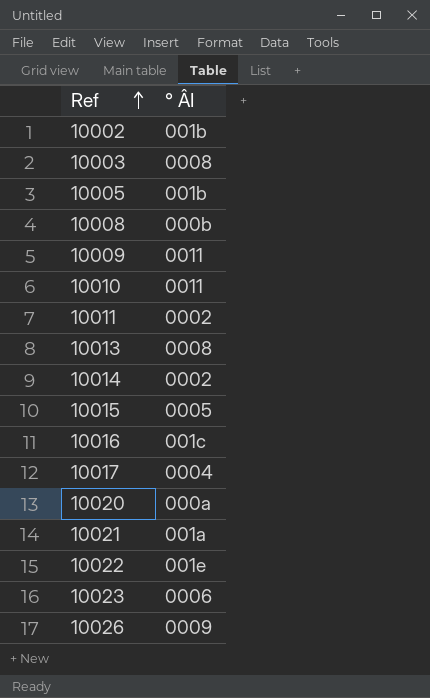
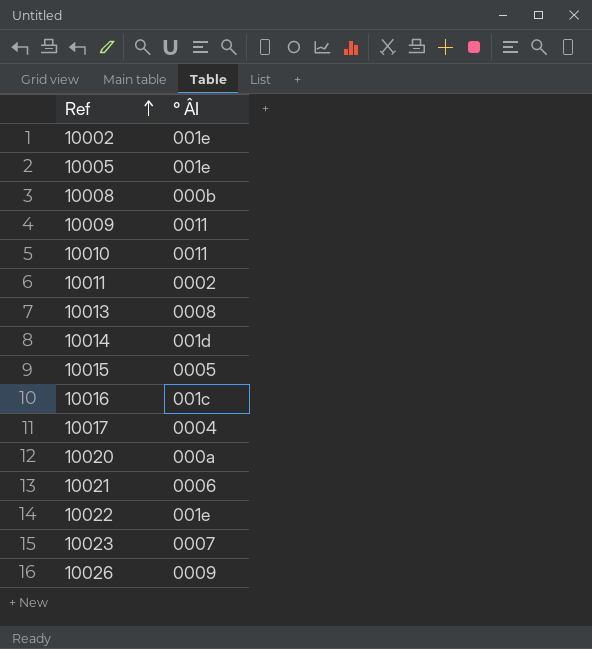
row 10003: 0008 -> none
10002 | ° ÂI: 001b -> 001e
10005 | ° ÂI: 001b -> 001e
10014 | ° ÂI: 0002 -> 001d
10021 | ° ÂI: 001a -> 0006
10023 | ° ÂI: 0006 -> 0007

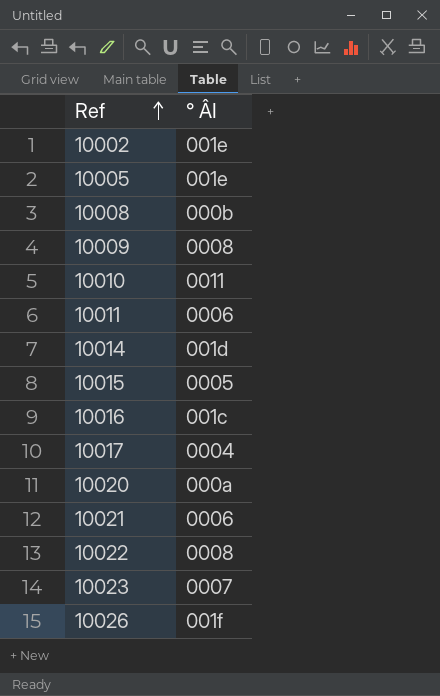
row 10013: 0008 -> none
10009 | ° ÂI: 0011 -> 0008
10011 | ° ÂI: 0002 -> 0006
10022 | ° ÂI: 001e -> 0008
10026 | ° ÂI: 0009 -> 001f

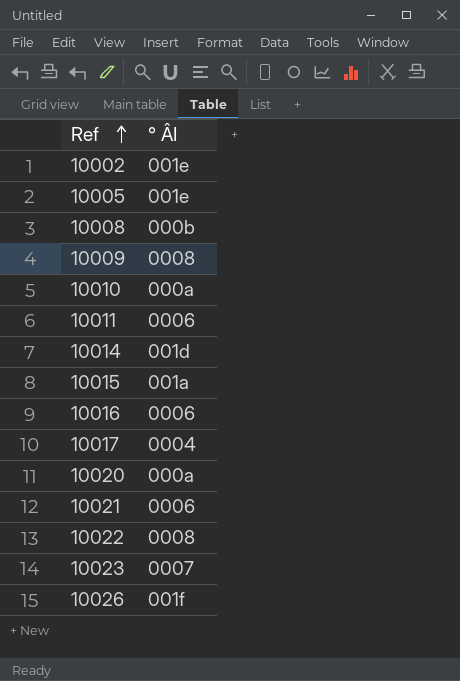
10010 | ° ÂI: 0011 -> 000a
10015 | ° ÂI: 0005 -> 001a
10016 | ° ÂI: 001c -> 0006

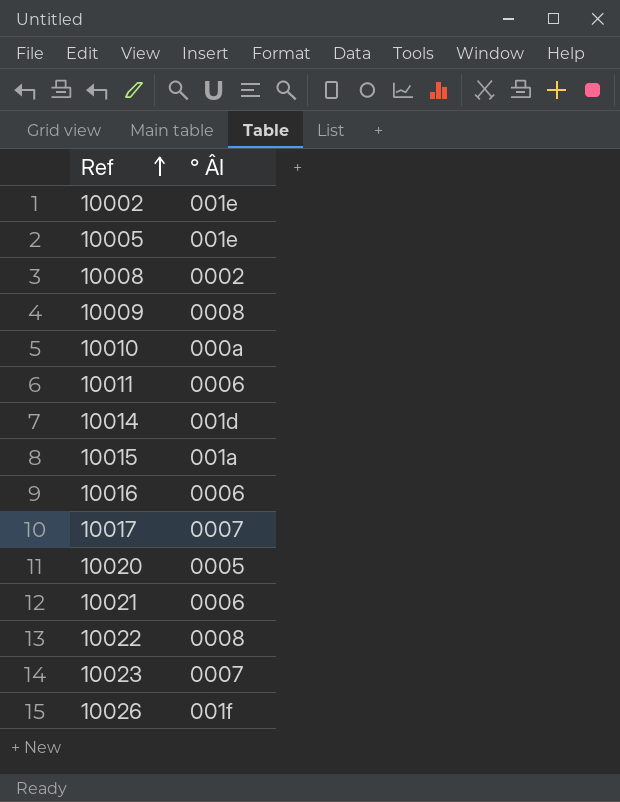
10008 | ° ÂI: 000b -> 0002
10017 | ° ÂI: 0004 -> 0007
10020 | ° ÂI: 000a -> 0005

